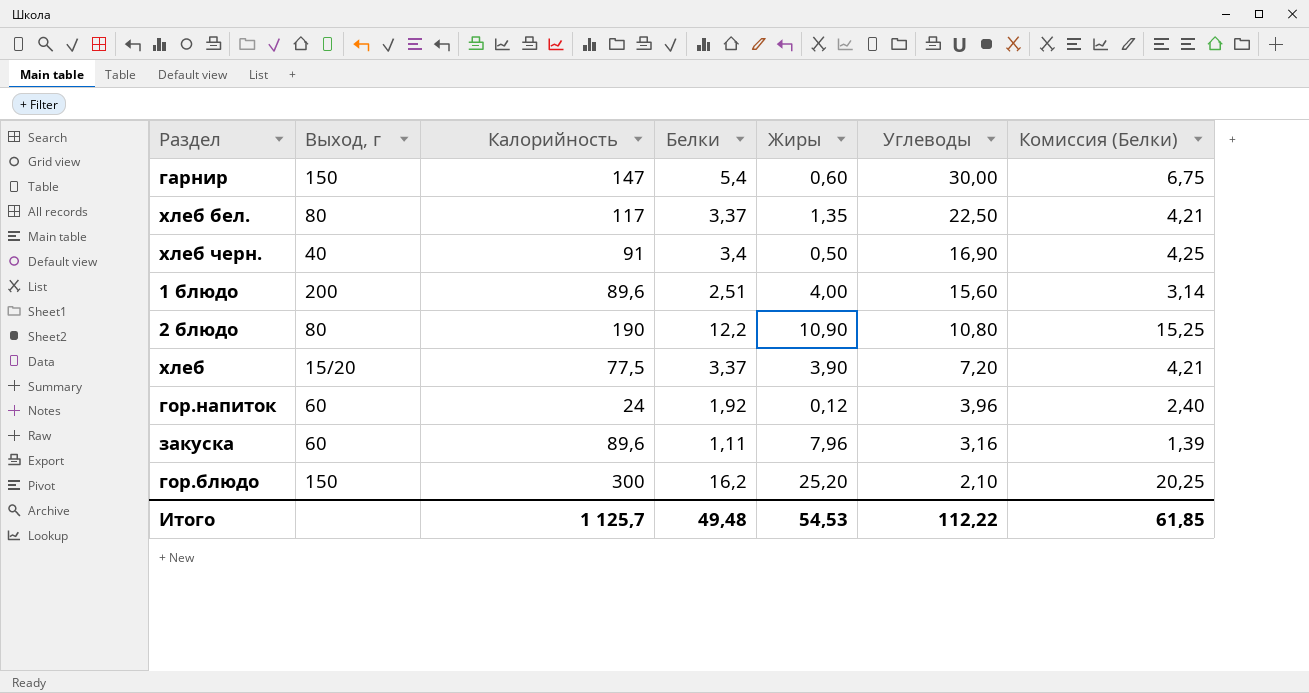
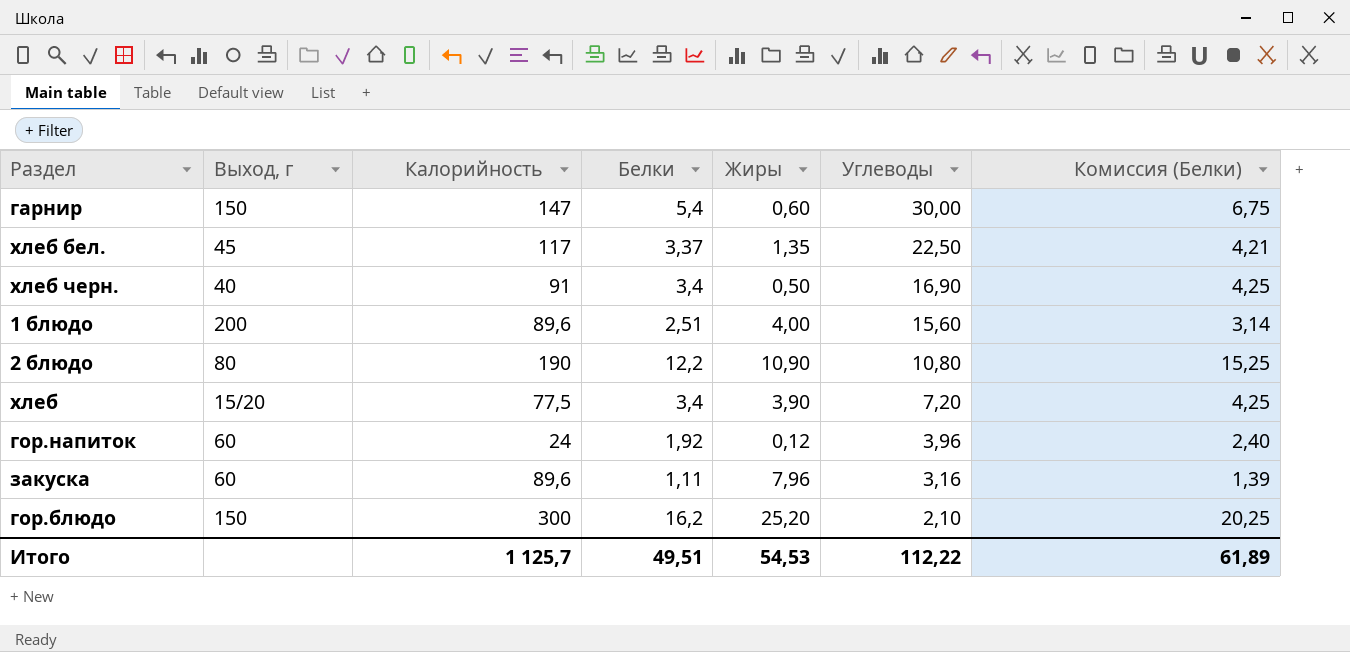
хлеб бел. | Выход, г: 80 -> 45
хлеб | Белки: 3,37 -> 3,4
хлеб | Комиссия (Белки): 4,21 -> 4,25
Итого | Белки: 49,48 -> 49,51
Итого | Комиссия (Белки): 61,85 -> 61,89

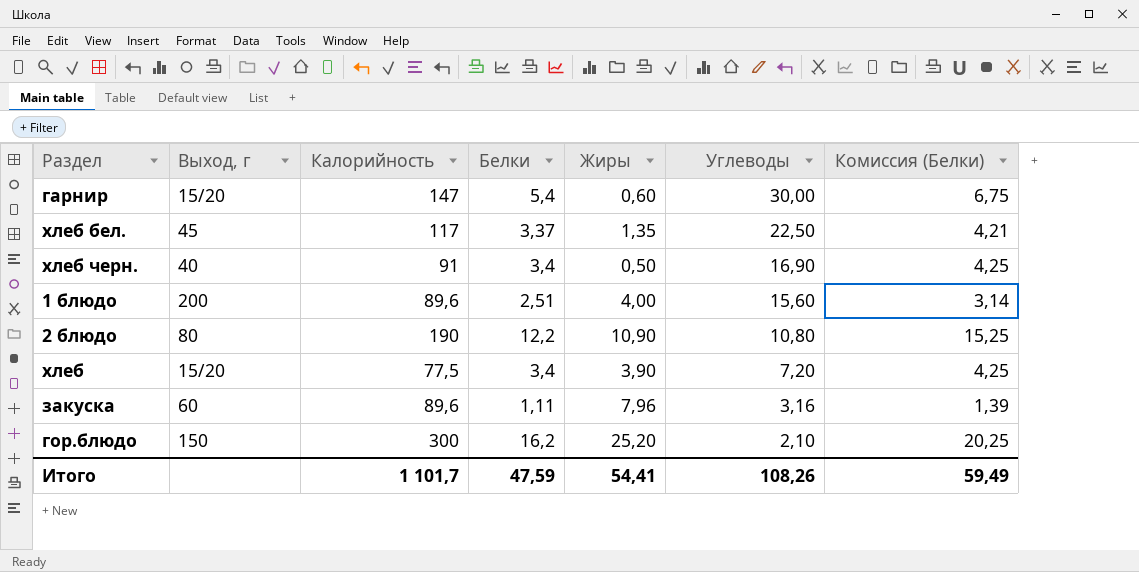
row гор.напиток: 60 | 24 | 1,92 | 0,12 | 3,96 | 2,40 -> none
гарнир | Выход, г: 150 -> 15/20
Итого | Калорийность: 1 125,7 -> 1 101,7
Итого | Белки: 49,51 -> 47,59
Итого | Жиры: 54,53 -> 54,41
Итого | Углеводы: 112,22 -> 108,26
Итого | Комиссия (Белки): 61,89 -> 59,49

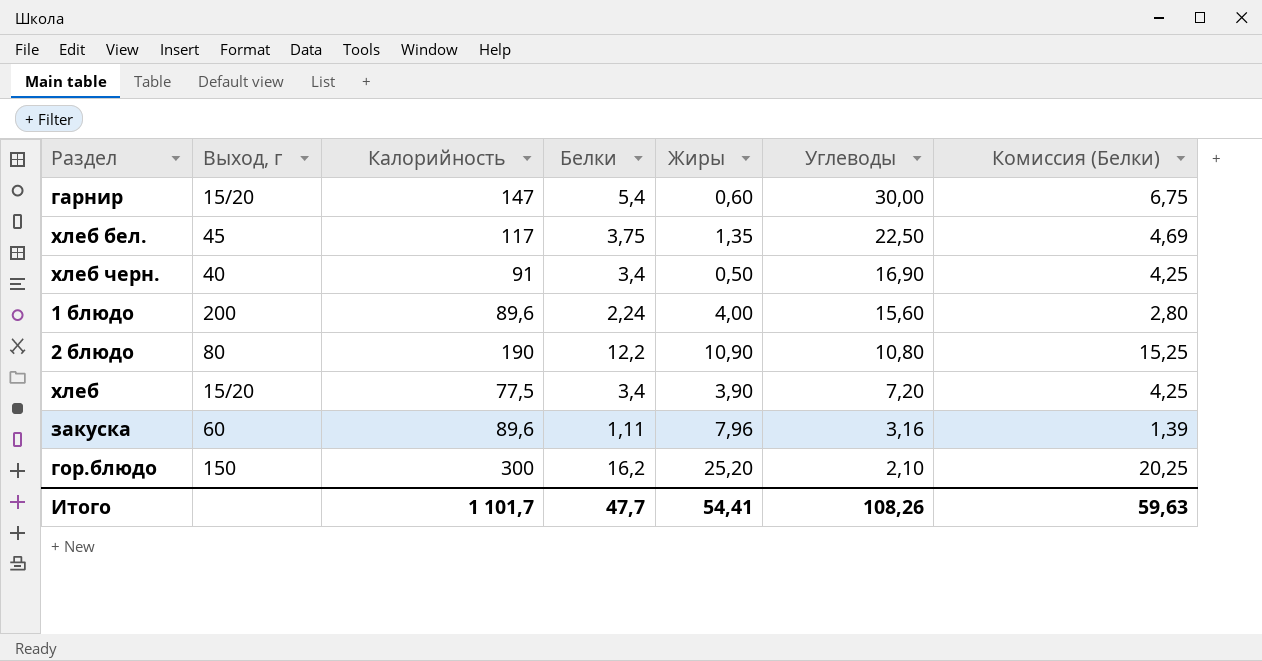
хлеб бел. | Белки: 3,37 -> 3,75
хлеб бел. | Комиссия (Белки): 4,21 -> 4,69
1 блюдо | Белки: 2,51 -> 2,24
1 блюдо | Комиссия (Белки): 3,14 -> 2,80
Итого | Белки: 47,59 -> 47,7
Итого | Комиссия (Белки): 59,49 -> 59,63

